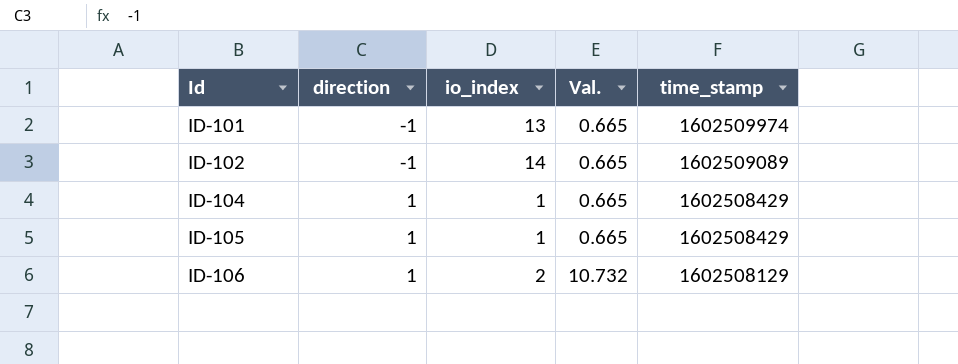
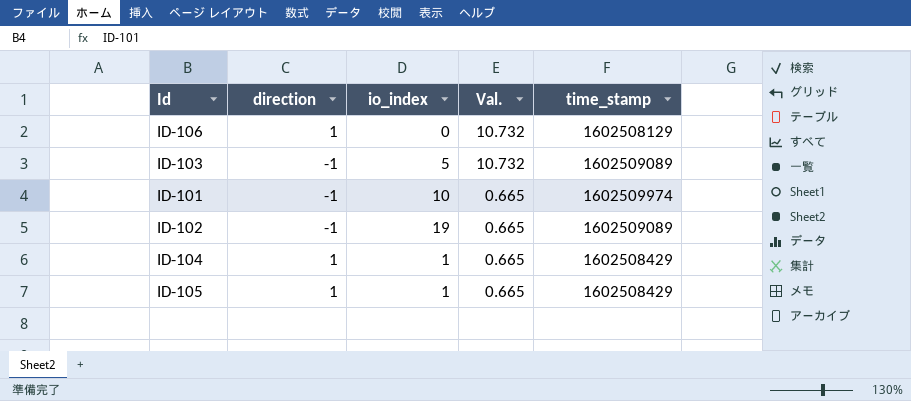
row order: Id ascending -> Val. descending
ID-106 | io_index: 2 -> 0
row ID-103: none -> -1 | 5 | 10.732 | 1602509089
ID-101 | io_index: 13 -> 10
ID-102 | io_index: 14 -> 19

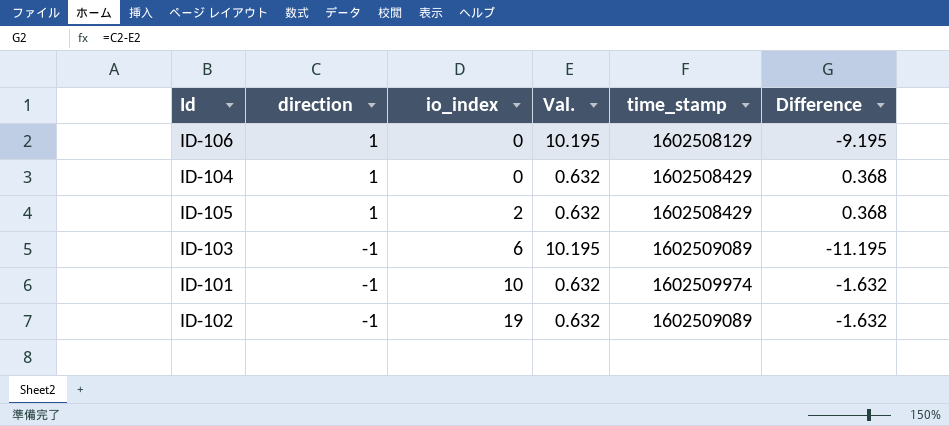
row order: Val. descending -> direction descending
column Difference | formula: none -> [direction] - [Val.]
ID-106 | Val.: 10.732 -> 10.195
ID-104 | io_index: 1 -> 0
ID-104 | Val.: 0.665 -> 0.632
ID-105 | io_index: 1 -> 2
ID-105 | Val.: 0.665 -> 0.632
ID-103 | io_index: 5 -> 6
ID-103 | Val.: 10.732 -> 10.195
ID-101 | Val.: 0.665 -> 0.632
ID-102 | Val.: 0.665 -> 0.632

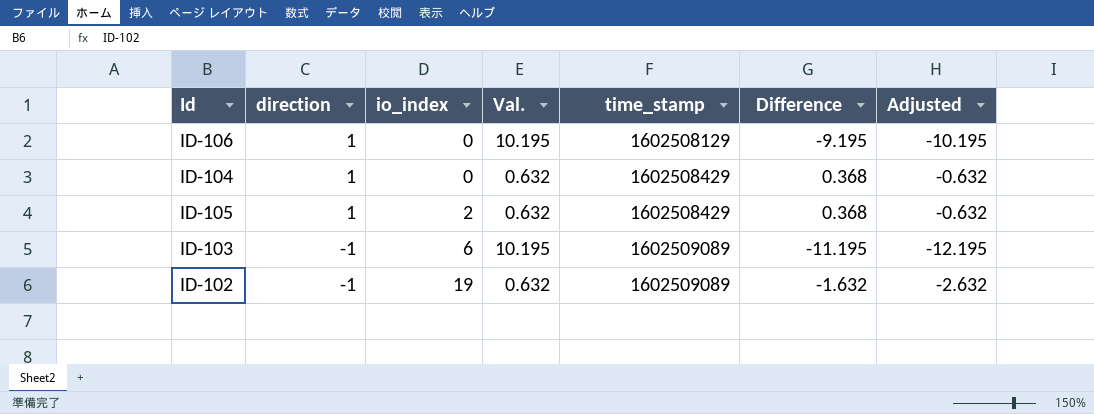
column Adjusted | formula: none -> [Difference] - 1
row ID-101: -1 | 10 | 0.632 | 1602509974 | -1.632 -> none

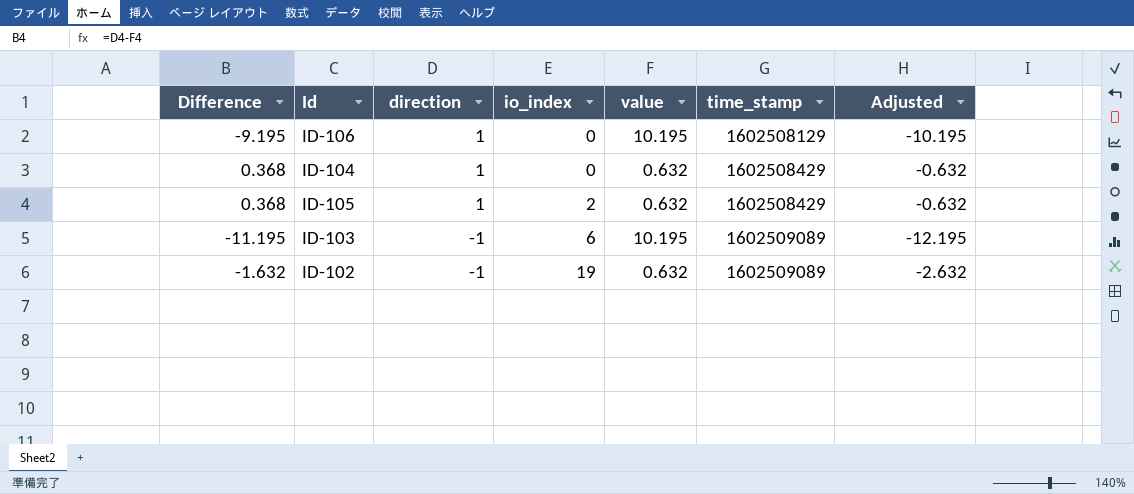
column Difference | position: 6 -> 1
column name: Val. -> value

